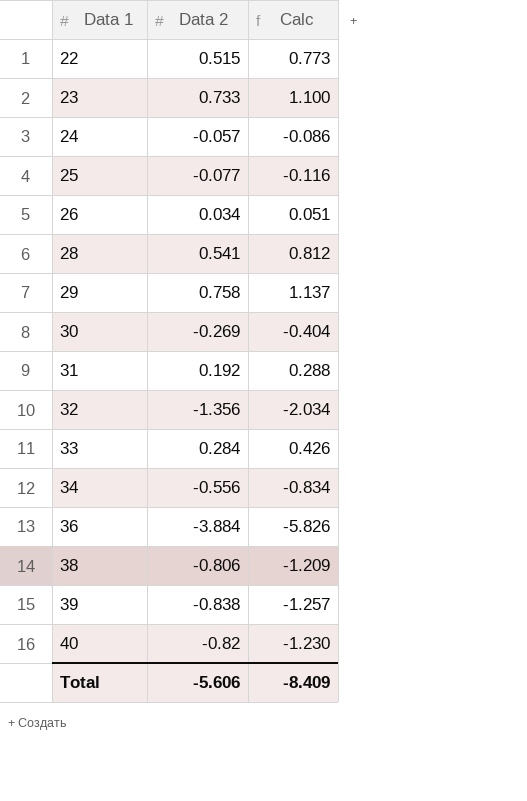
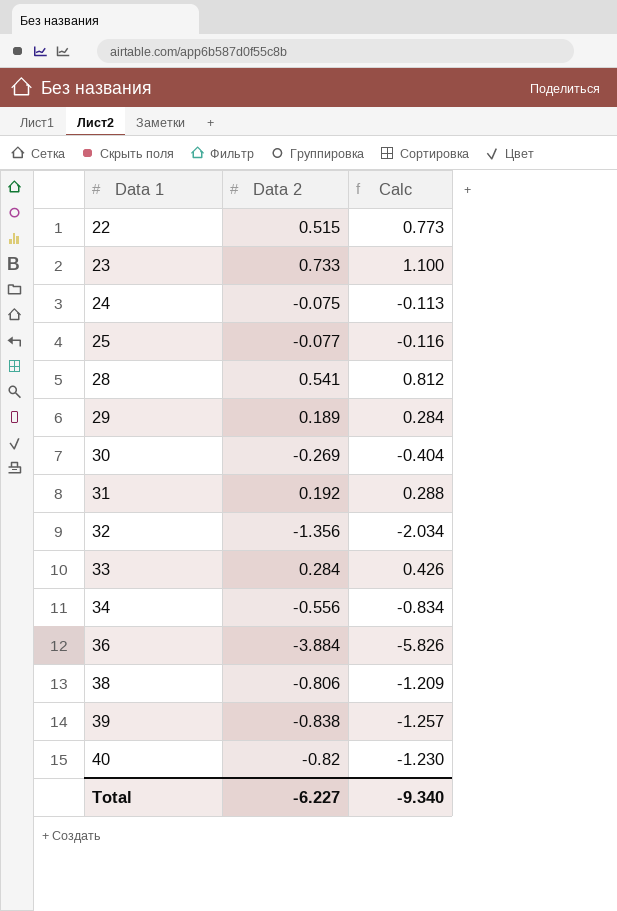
row 26: 0.034 | 0.051 -> none
24 | Data 2: -0.057 -> -0.075
24 | Calc: -0.086 -> -0.113
29 | Data 2: 0.758 -> 0.189
29 | Calc: 1.137 -> 0.284
Total | Data 2: -5.606 -> -6.227
Total | Calc: -8.409 -> -9.340

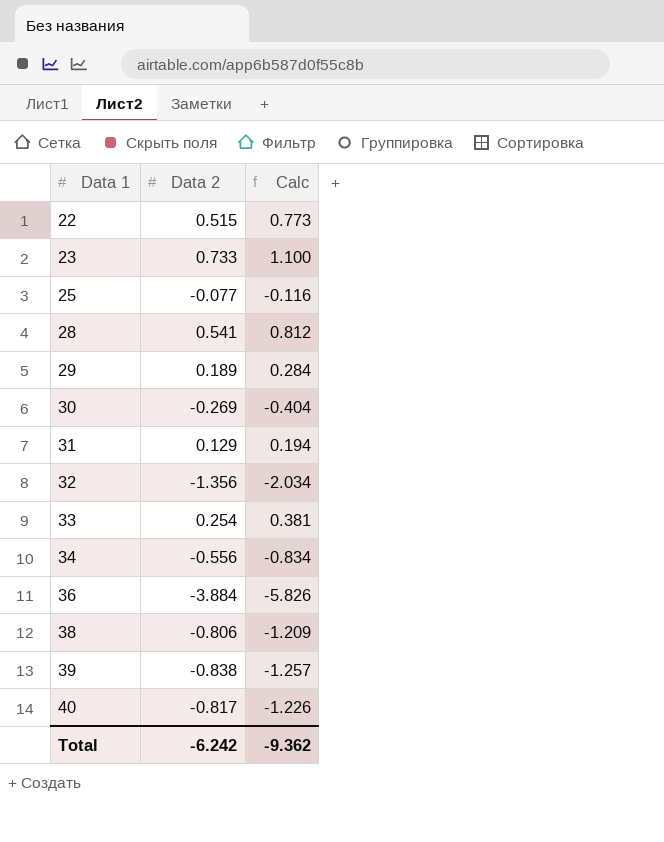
row 24: -0.075 | -0.113 -> none
31 | Data 2: 0.192 -> 0.129
31 | Calc: 0.288 -> 0.194
33 | Data 2: 0.284 -> 0.254
33 | Calc: 0.426 -> 0.381
40 | Data 2: -0.82 -> -0.817
40 | Calc: -1.230 -> -1.226
Total | Data 2: -6.227 -> -6.242
Total | Calc: -9.340 -> -9.362

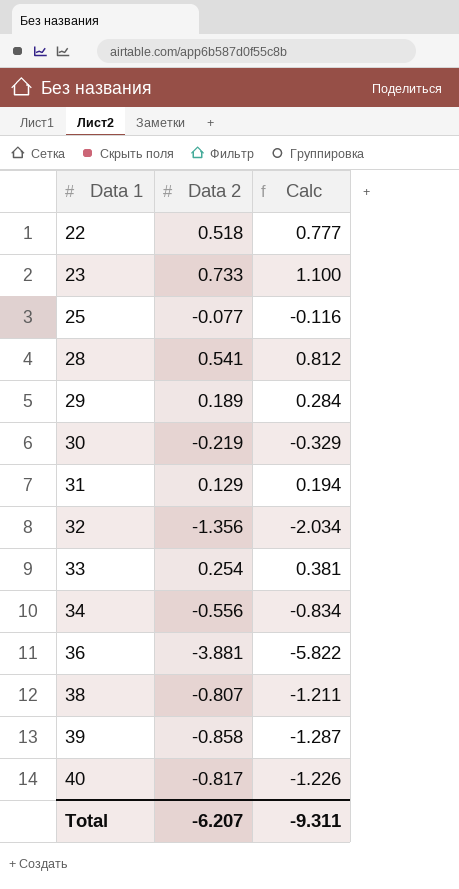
22 | Data 2: 0.515 -> 0.518
22 | Calc: 0.773 -> 0.777
30 | Data 2: -0.269 -> -0.219
30 | Calc: -0.404 -> -0.329
36 | Data 2: -3.884 -> -3.881
36 | Calc: -5.826 -> -5.822
38 | Data 2: -0.806 -> -0.807
38 | Calc: -1.209 -> -1.211
39 | Data 2: -0.838 -> -0.858
39 | Calc: -1.257 -> -1.287
Total | Data 2: -6.242 -> -6.207
Total | Calc: -9.362 -> -9.311

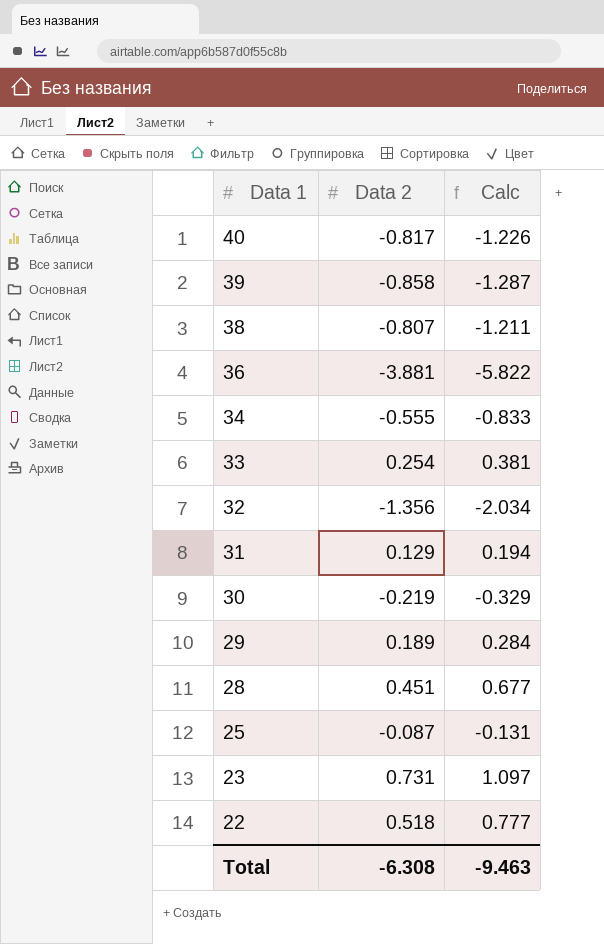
row order: Data 1 ascending -> Data 1 descending
34 | Data 2: -0.556 -> -0.555
34 | Calc: -0.834 -> -0.833
28 | Data 2: 0.541 -> 0.451
28 | Calc: 0.812 -> 0.677
25 | Data 2: -0.077 -> -0.087
25 | Calc: -0.116 -> -0.131
23 | Data 2: 0.733 -> 0.731
23 | Calc: 1.100 -> 1.097
Total | Data 2: -6.207 -> -6.308
Total | Calc: -9.311 -> -9.463

